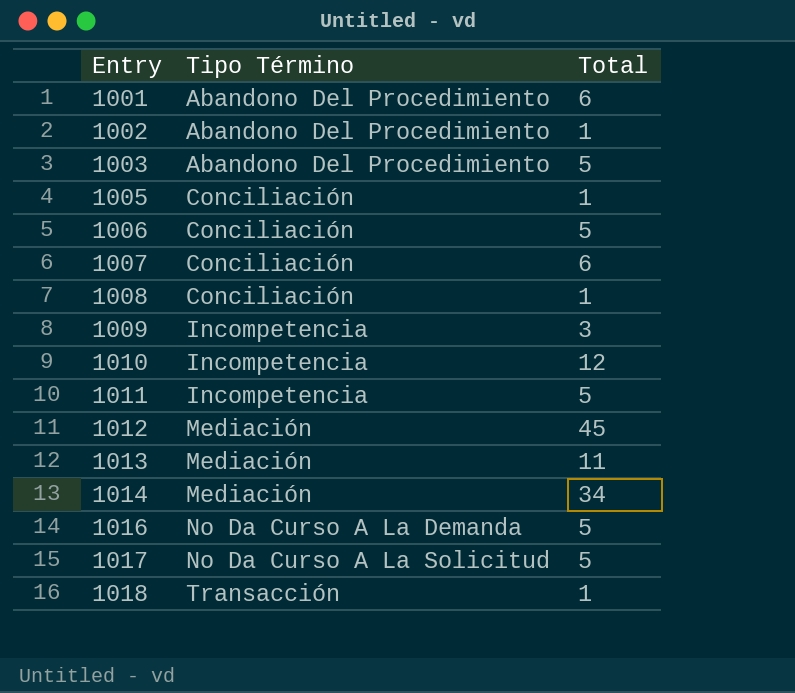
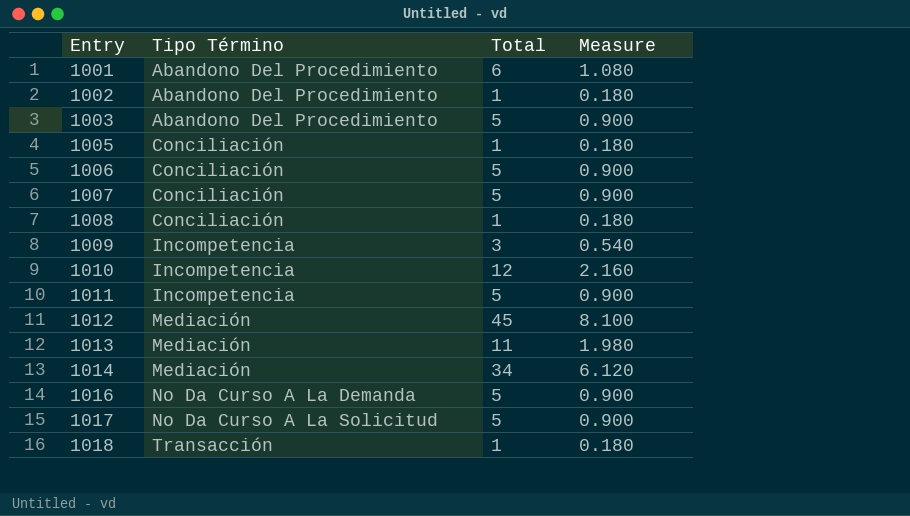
column Measure | formula: none -> [Total] * 0.18
1007 | Total: 6 -> 5

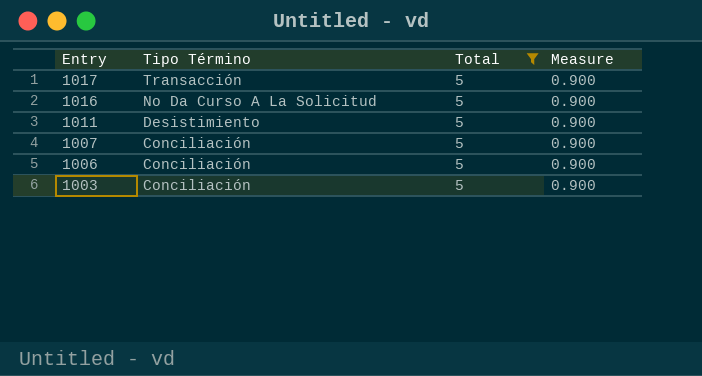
filter: none -> Total = 5
row order: Entry ascending -> Entry descending
1017 | Tipo Término: No Da Curso A La Solicitud -> Transacción
1016 | Tipo Término: No Da Curso A La Demanda -> No Da Curso A La Solicitud
1011 | Tipo Término: Incompetencia -> Desistimiento
1003 | Tipo Término: Abandono Del Procedimiento -> Conciliación

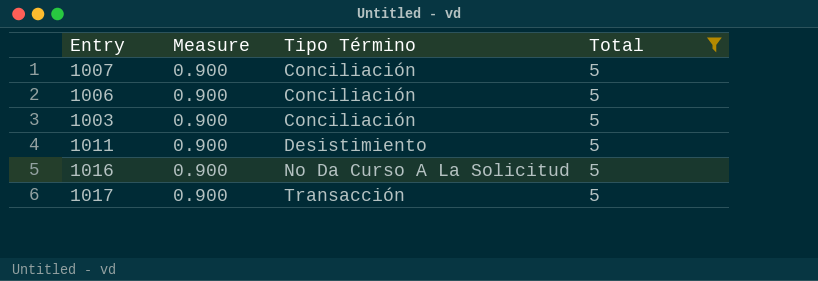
row order: Entry descending -> Tipo Término ascending
column Measure | position: 4 -> 2

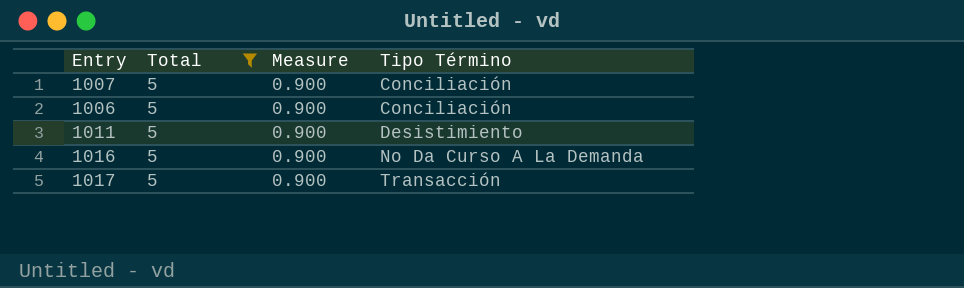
column Total | position: 4 -> 2
row 1003: 0.900 | Conciliación | 5 -> none
1016 | Tipo Término: No Da Curso A La Solicitud -> No Da Curso A La Demanda

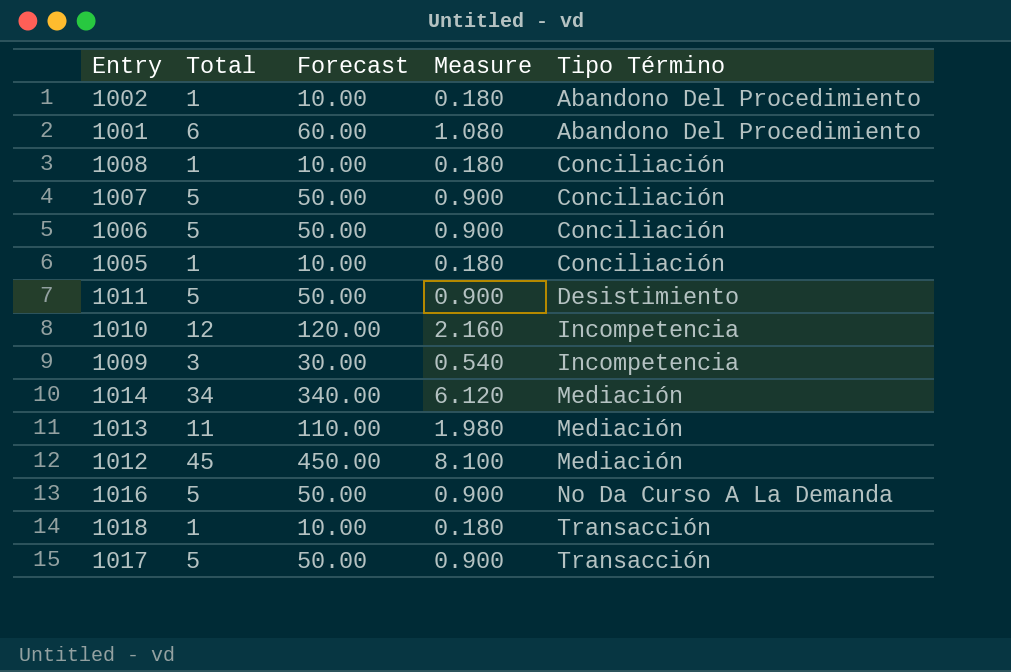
filter: Total = 5 -> none
column Forecast | formula: none -> [Total] * 10

